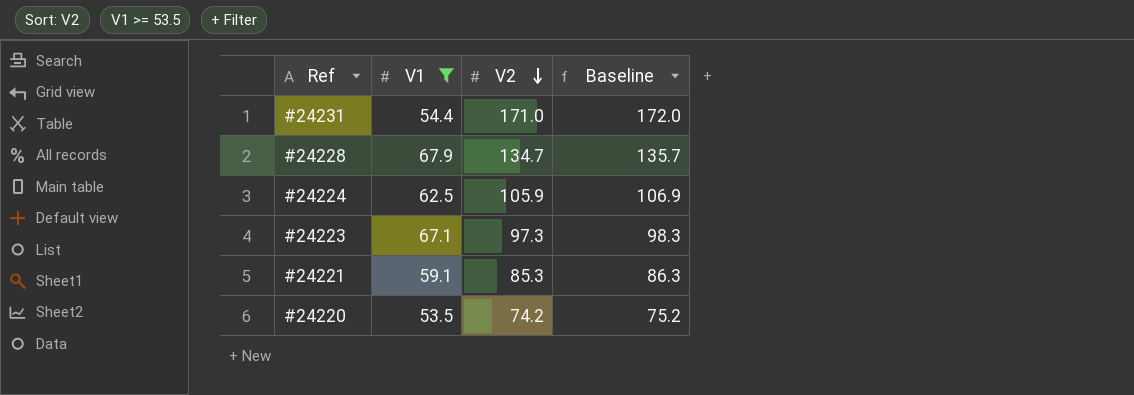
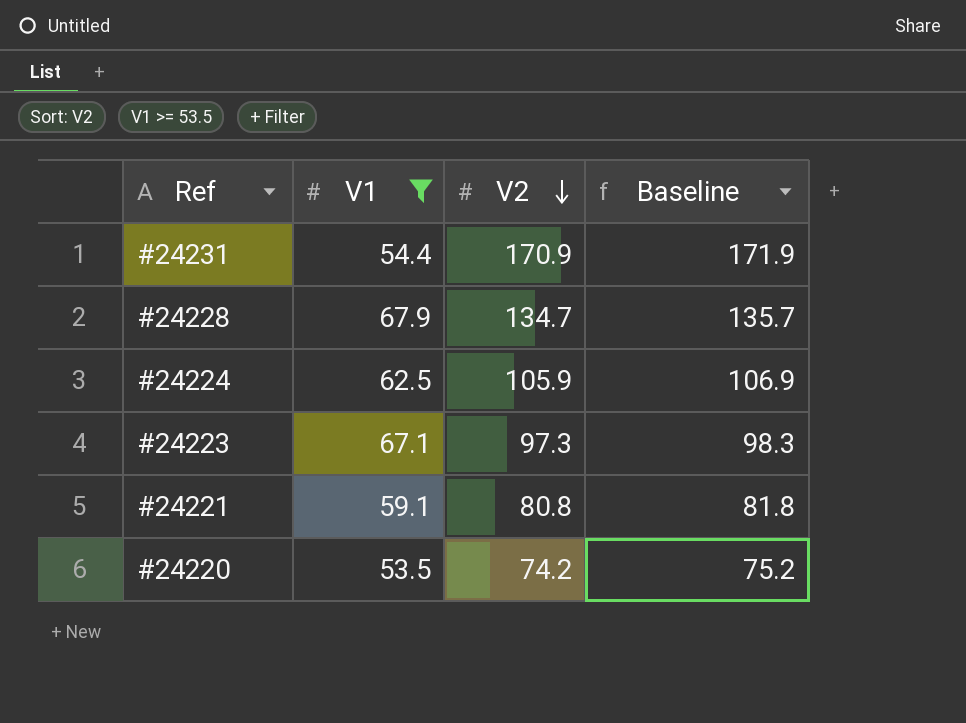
#24231 | V2: 171.0 -> 170.9
#24231 | Baseline: 172.0 -> 171.9
#24221 | V2: 85.3 -> 80.8
#24221 | Baseline: 86.3 -> 81.8

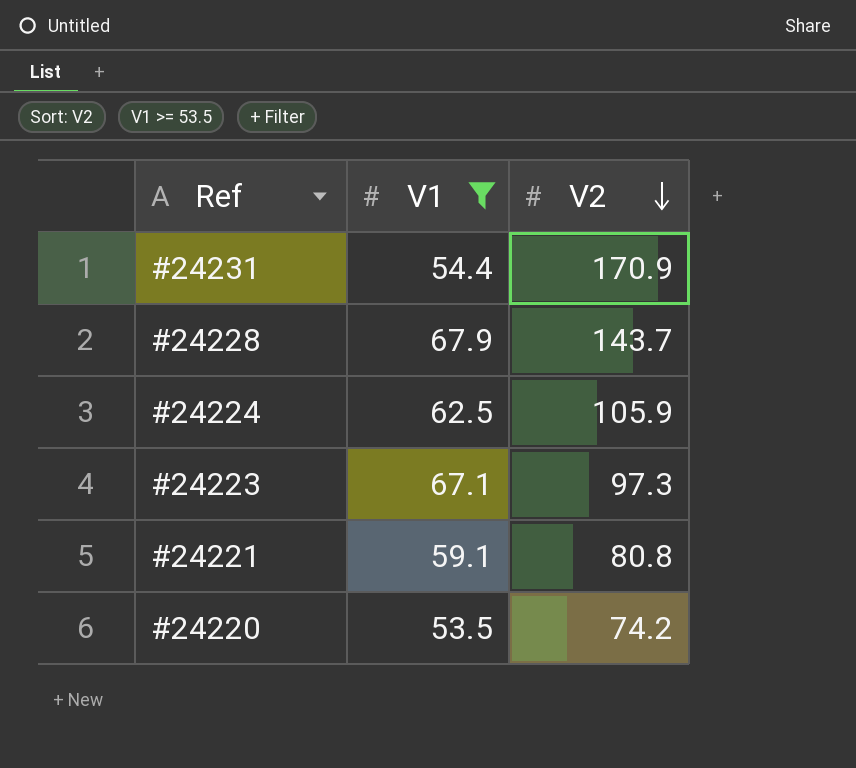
column Baseline | formula: [V2] + 1 -> none
#24228 | V2: 134.7 -> 143.7

